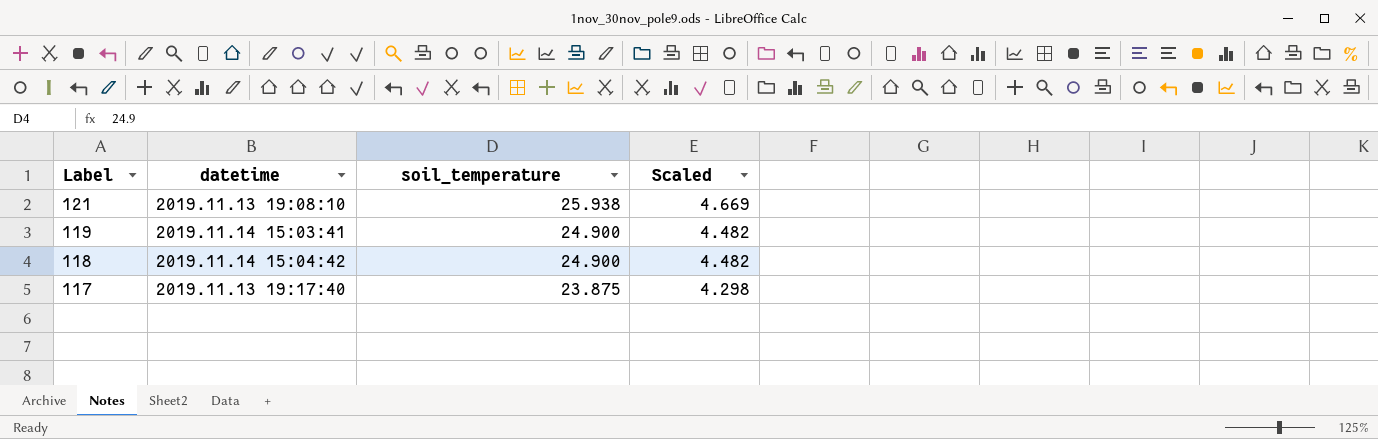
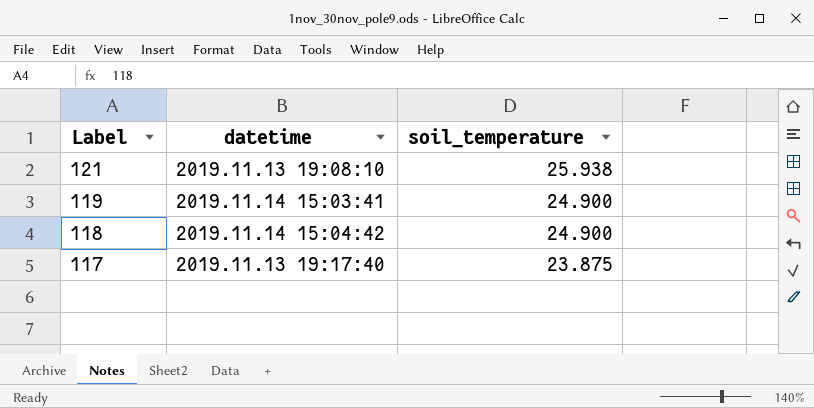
column Scaled | formula: [soil_temperature] * 0.18 -> none

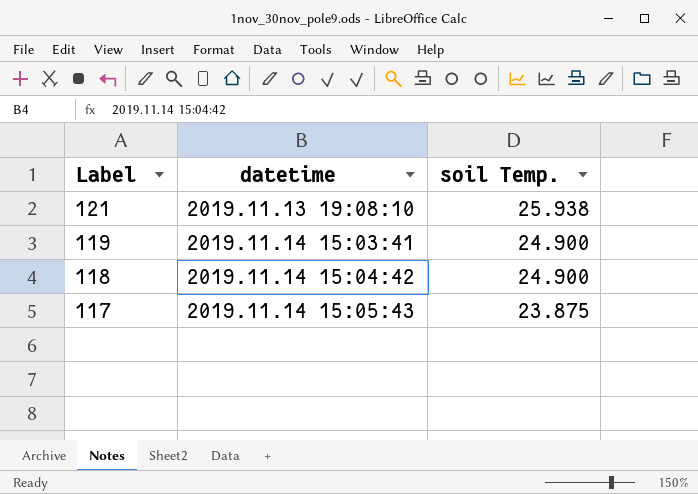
column name: soil_temperature -> soil Temp.
117 | datetime: 2019.11.13 19:17:40 -> 2019.11.14 15:05:43

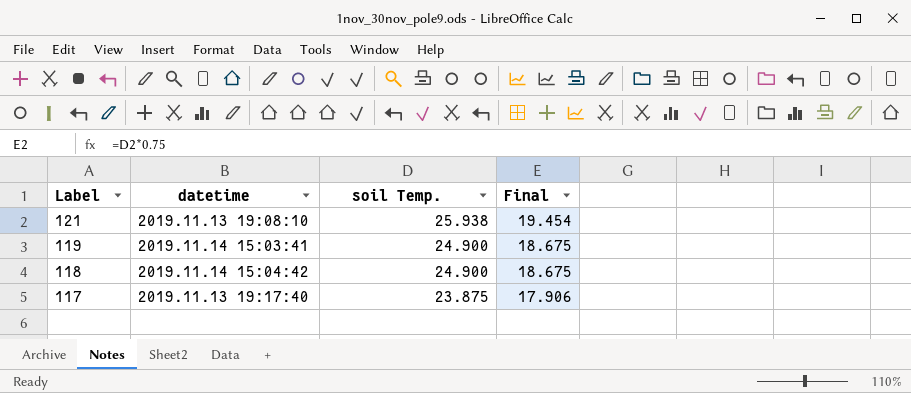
column Final | formula: none -> [soil Temp.] * 0.75
117 | datetime: 2019.11.14 15:05:43 -> 2019.11.13 19:17:40

